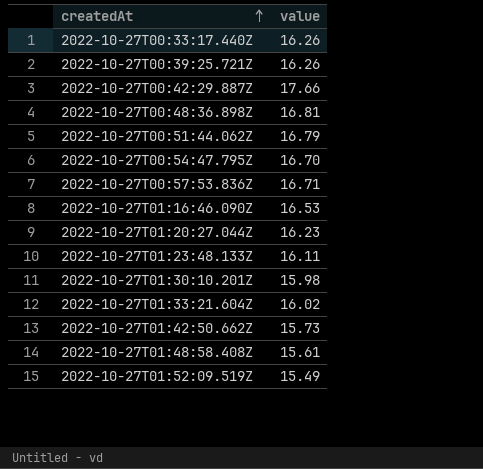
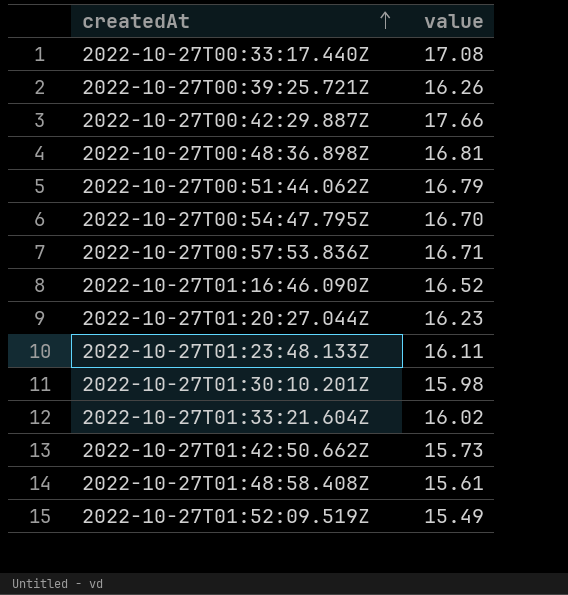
2022-10-27T00:33:17.440Z | value: 16.26 -> 17.08
2022-10-27T01:16:46.090Z | value: 16.53 -> 16.52

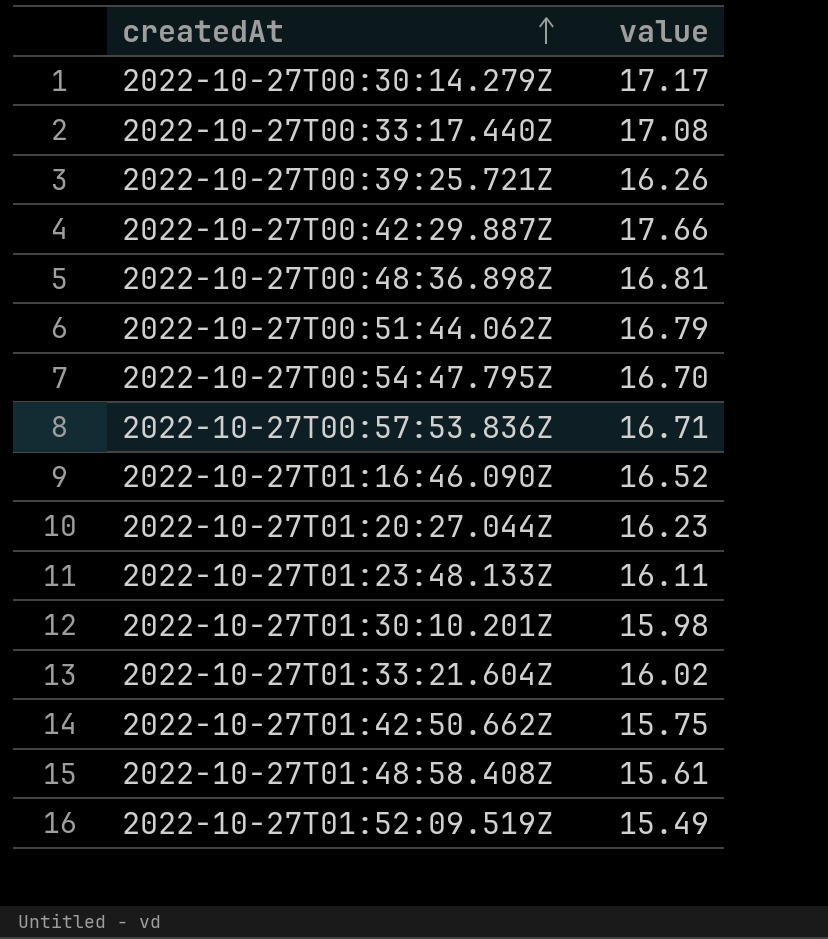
row 2022-10-27T00:30:14.279Z: none -> 17.17
2022-10-27T01:42:50.662Z | value: 15.73 -> 15.75

